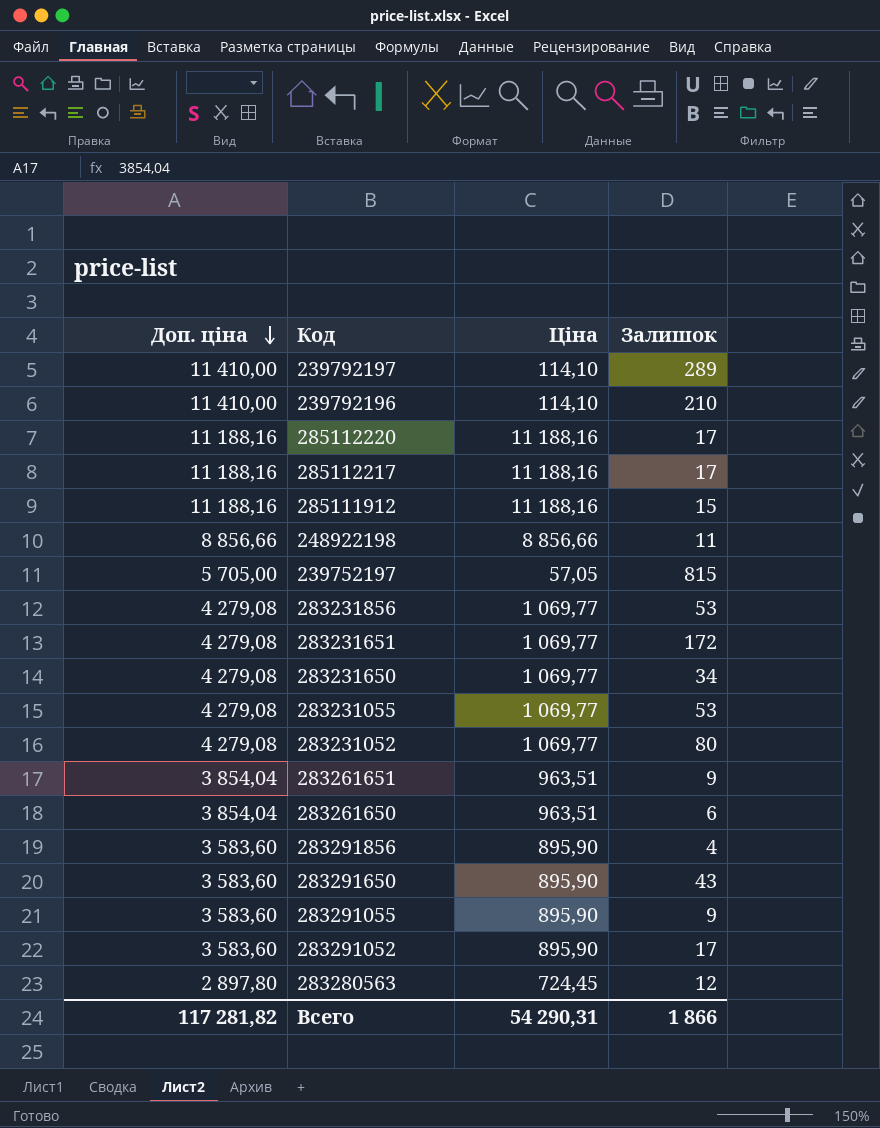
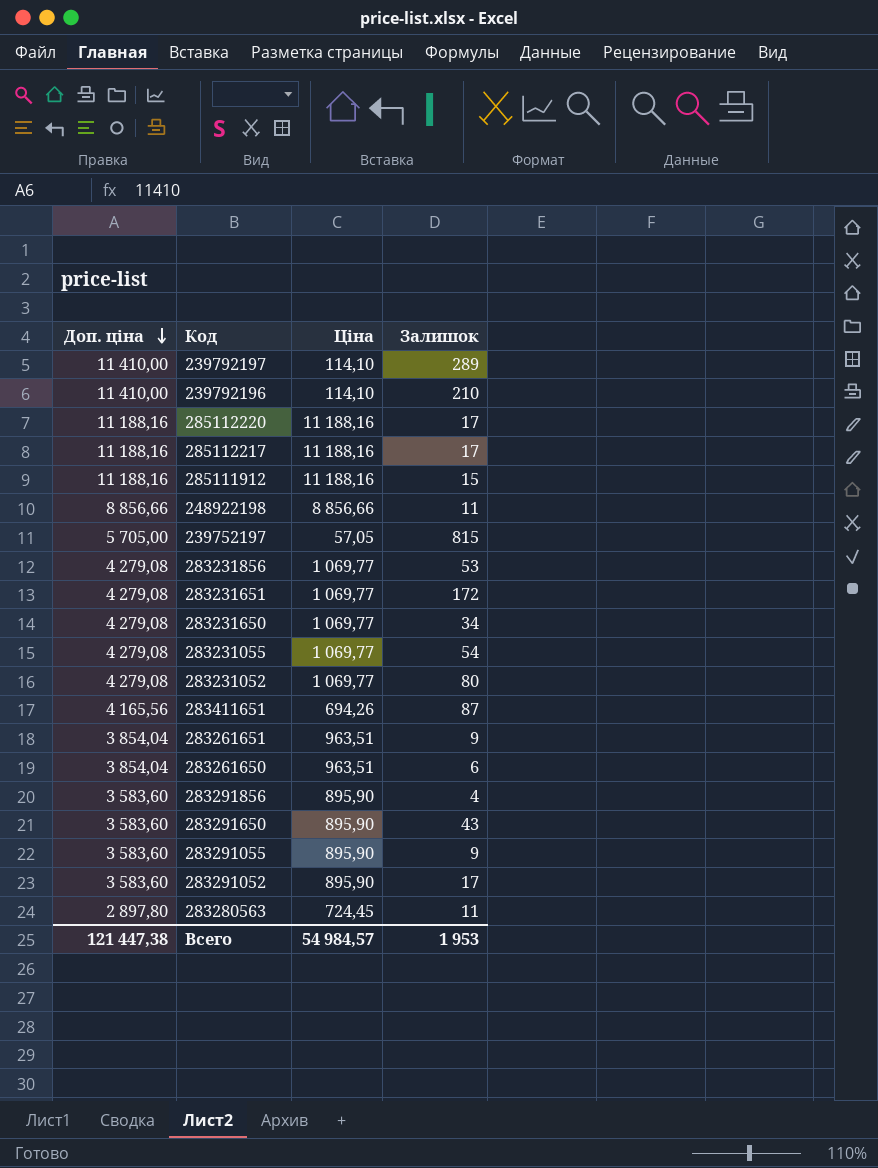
283231055 | Залишок: 53 -> 54
row 283411651: none -> 4 165,56 | 694,26 | 87
283280563 | Залишок: 12 -> 11
Всего | Доп. ціна: 117 281,82 -> 121 447,38
Всего | Ціна: 54 290,31 -> 54 984,57
Всего | Залишок: 1 866 -> 1 953

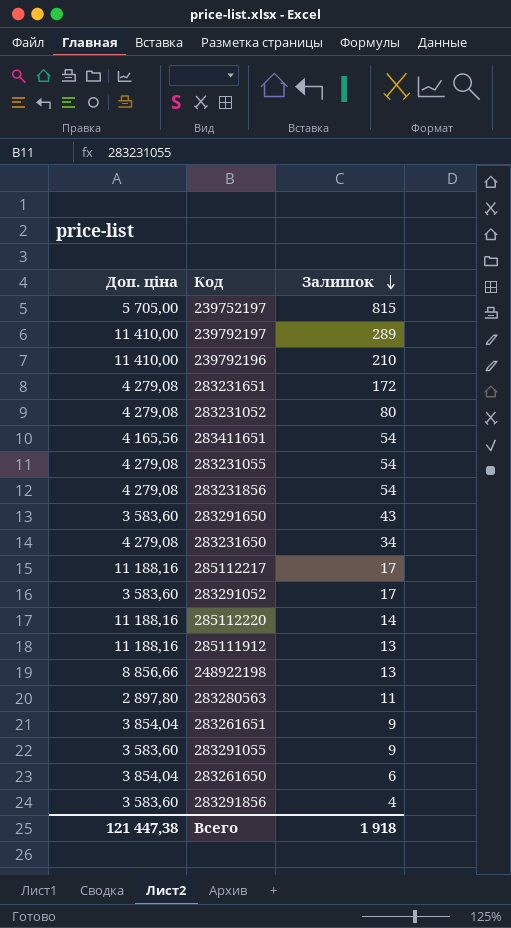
row order: Доп. ціна descending -> Залишок descending
column Ціна | position: 3 -> none
283411651 | Залишок: 87 -> 54
283231856 | Залишок: 53 -> 54
285112220 | Залишок: 17 -> 14
285111912 | Залишок: 15 -> 13
248922198 | Залишок: 11 -> 13
Всего | Залишок: 1 953 -> 1 918

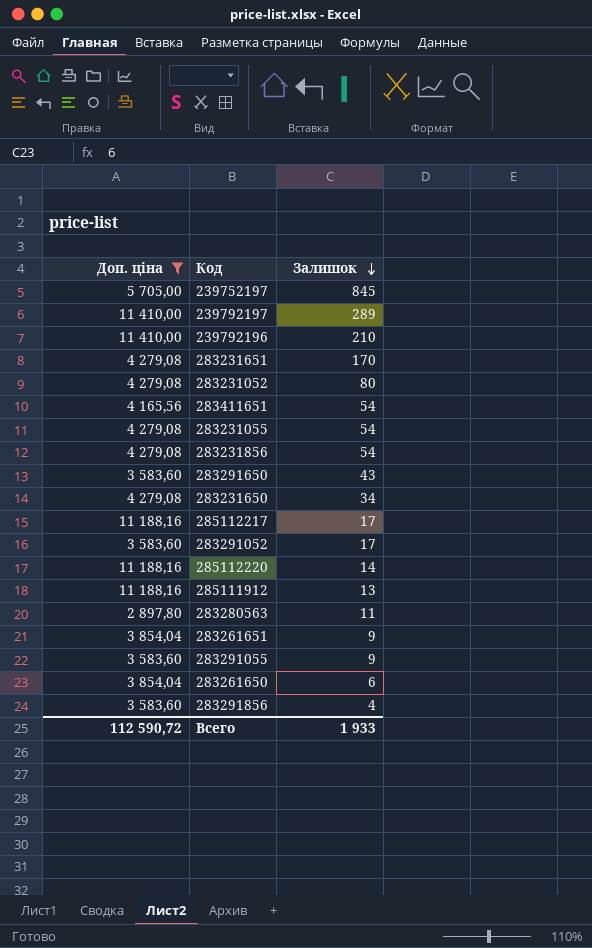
filter: none -> Доп. ціна != 8 856,66
239752197 | Залишок: 815 -> 845
283231651 | Залишок: 172 -> 170
Всего | Доп. ціна: 121 447,38 -> 112 590,72
Всего | Залишок: 1 918 -> 1 933

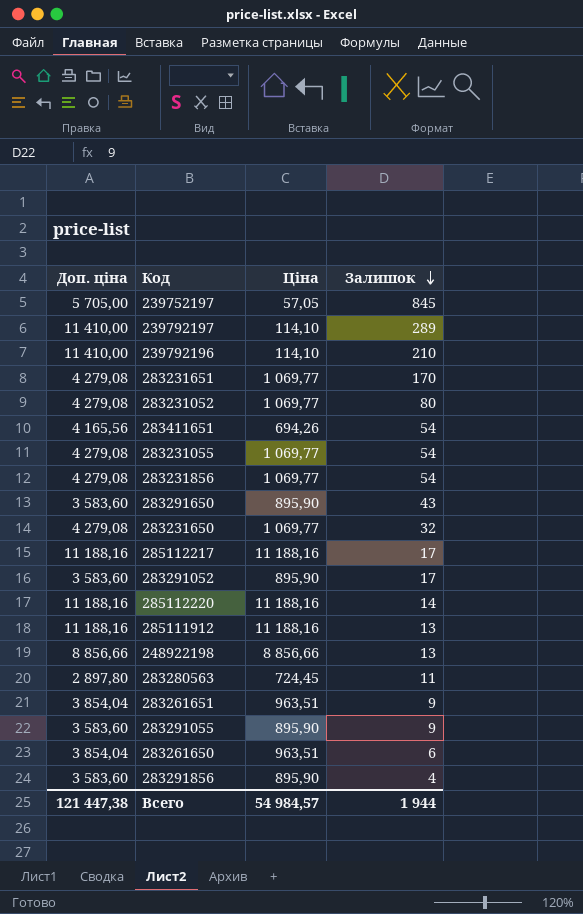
filter: Доп. ціна != 8 856,66 -> none
column Ціна | position: none -> 3
283231650 | Залишок: 34 -> 32
Всего | Доп. ціна: 112 590,72 -> 121 447,38
Всего | Залишок: 1 933 -> 1 944

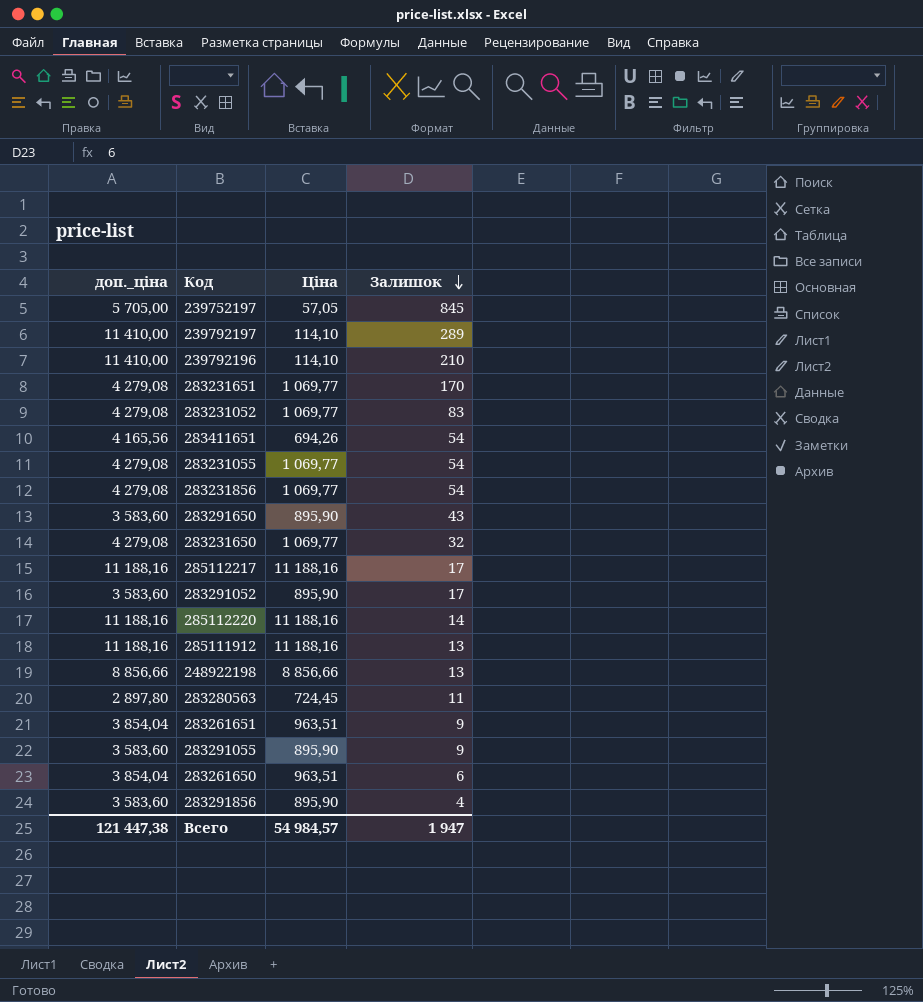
column name: Доп. ціна -> доп._ціна
283231052 | Залишок: 80 -> 83
Всего | Залишок: 1 944 -> 1 947

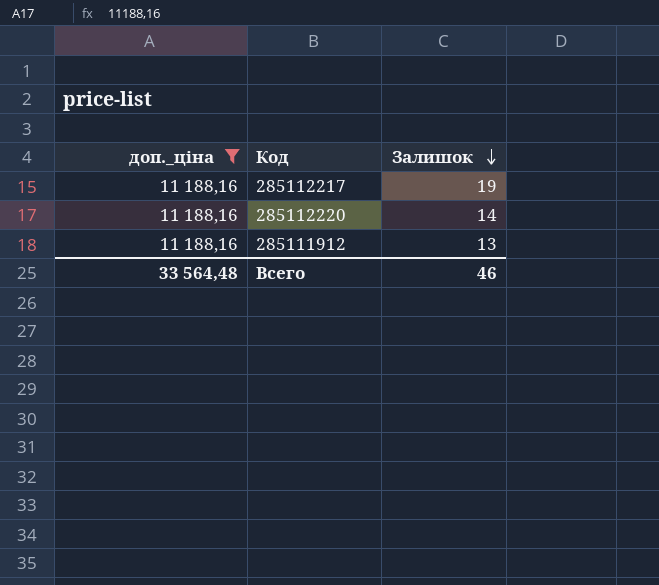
filter: none -> доп._ціна = 11 188,16
column Ціна | position: 3 -> none
285112217 | Залишок: 17 -> 19
Всего | доп._ціна: 121 447,38 -> 33 564,48
Всего | Залишок: 1 947 -> 46

